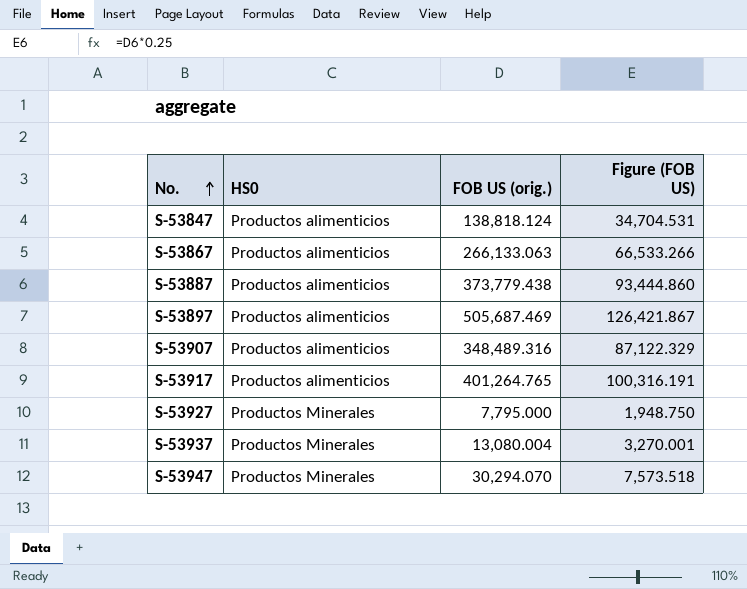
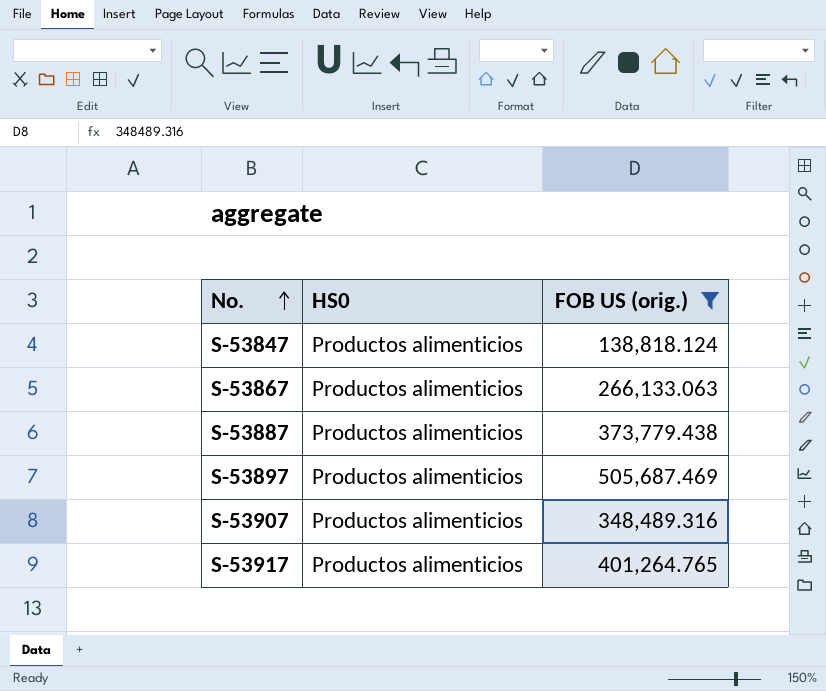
filter: none -> FOB US (orig.) >= 138,818.124
column Figure (FOB US) | formula: [FOB US (orig.)] * 0.25 -> none

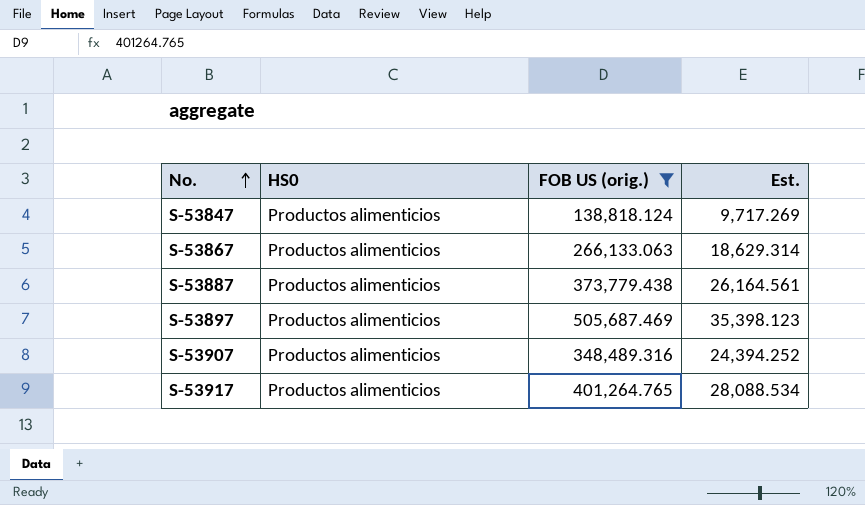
column Est. | formula: none -> [FOB US (orig.)] * 0.07

